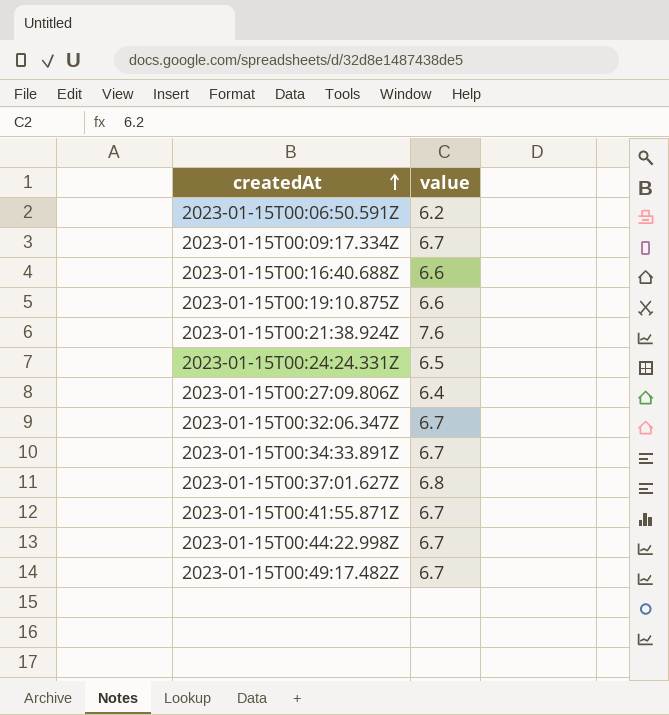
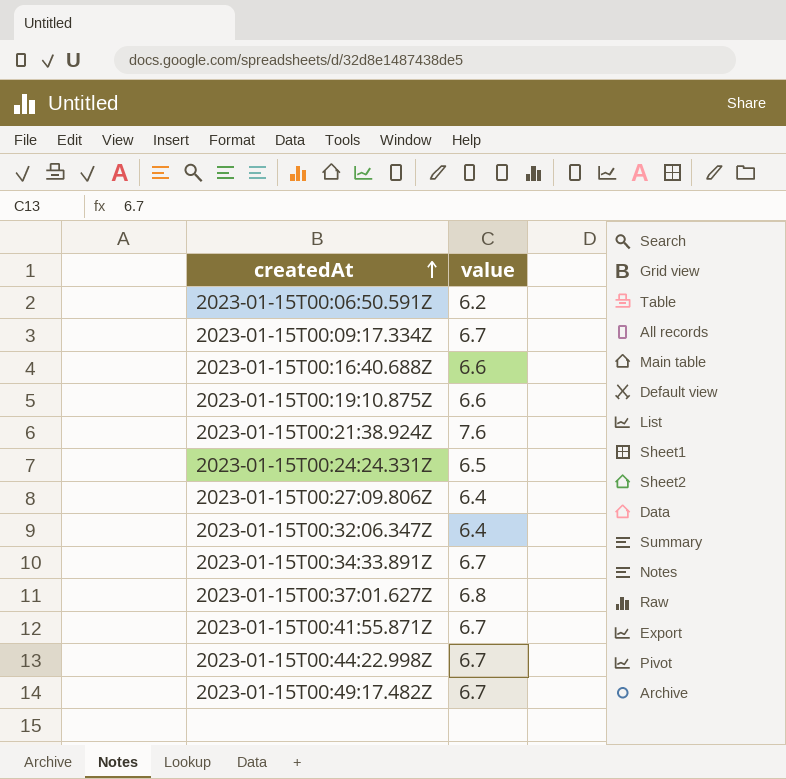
2023-01-15T00:32:06.347Z | value: 6.7 -> 6.4

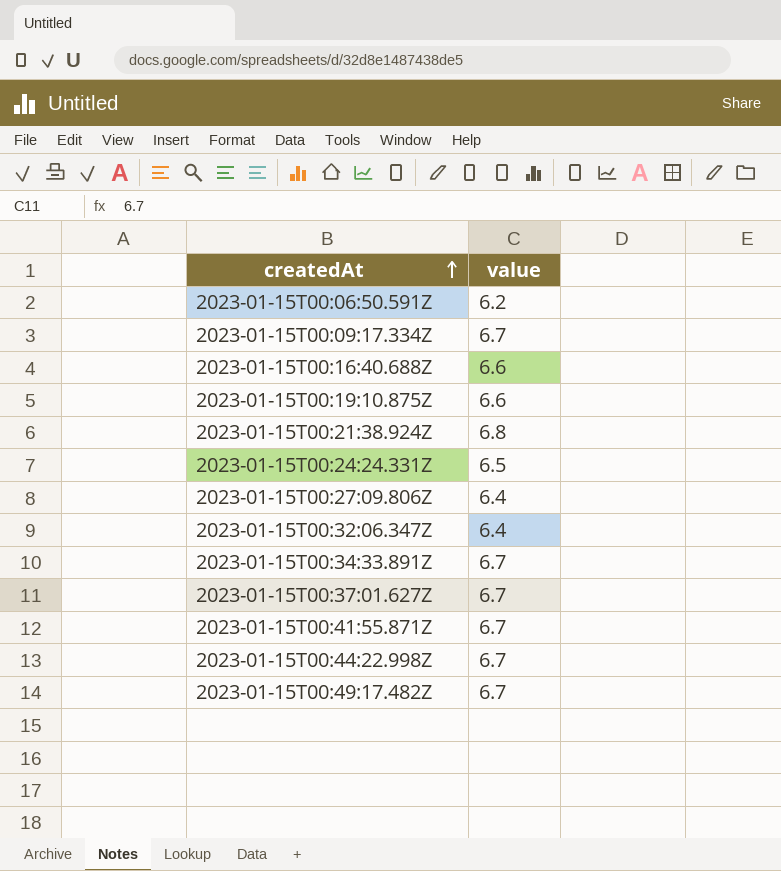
2023-01-15T00:21:38.924Z | value: 7.6 -> 6.8
2023-01-15T00:37:01.627Z | value: 6.8 -> 6.7

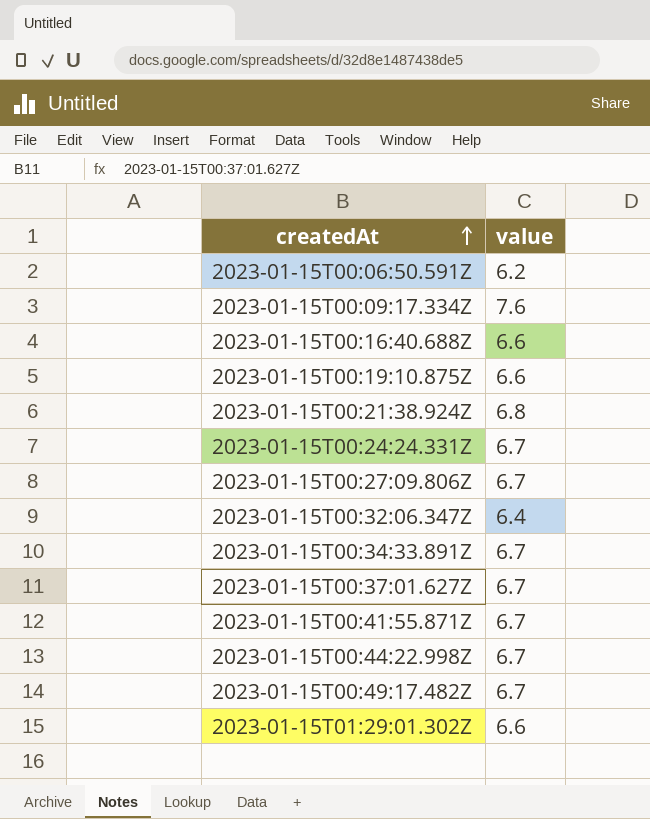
2023-01-15T00:09:17.334Z | value: 6.7 -> 7.6
2023-01-15T00:24:24.331Z | value: 6.5 -> 6.7
2023-01-15T00:27:09.806Z | value: 6.4 -> 6.7
row 2023-01-15T01:29:01.302Z: none -> 6.6

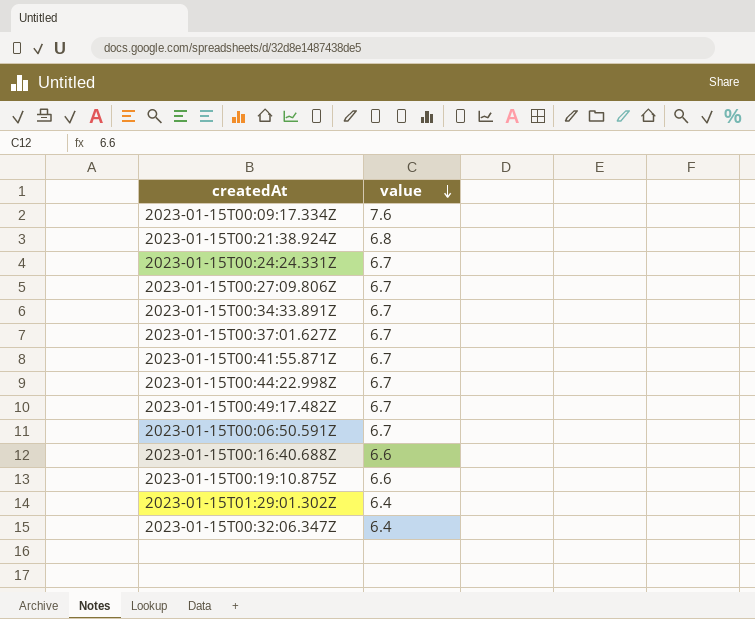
row order: createdAt ascending -> value descending
2023-01-15T00:06:50.591Z | value: 6.2 -> 6.7
2023-01-15T01:29:01.302Z | value: 6.6 -> 6.4

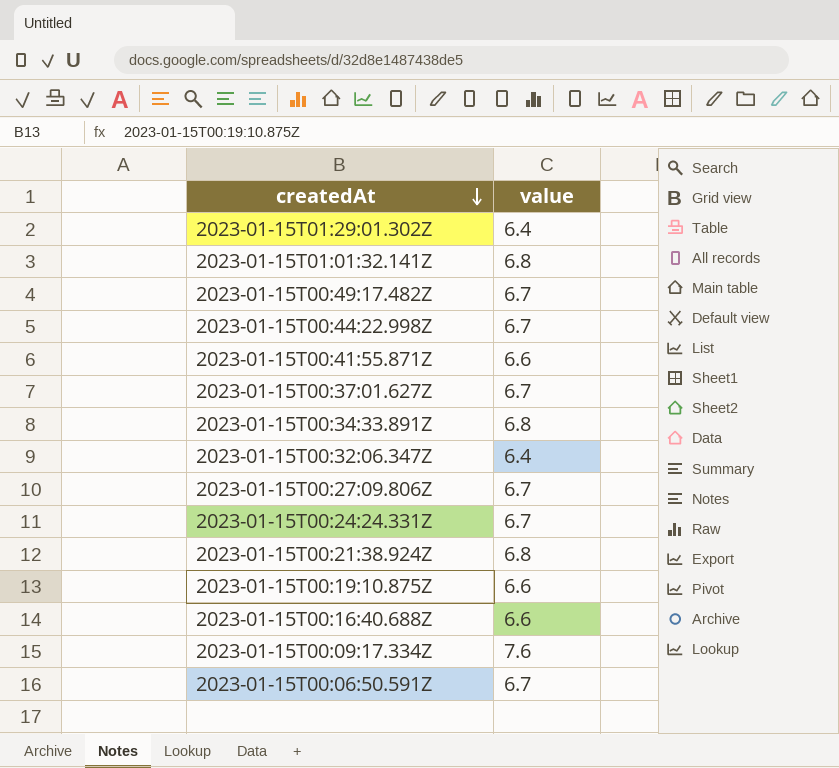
row order: value descending -> createdAt descending
row 2023-01-15T01:01:32.141Z: none -> 6.8
2023-01-15T00:41:55.871Z | value: 6.7 -> 6.6
2023-01-15T00:34:33.891Z | value: 6.7 -> 6.8

